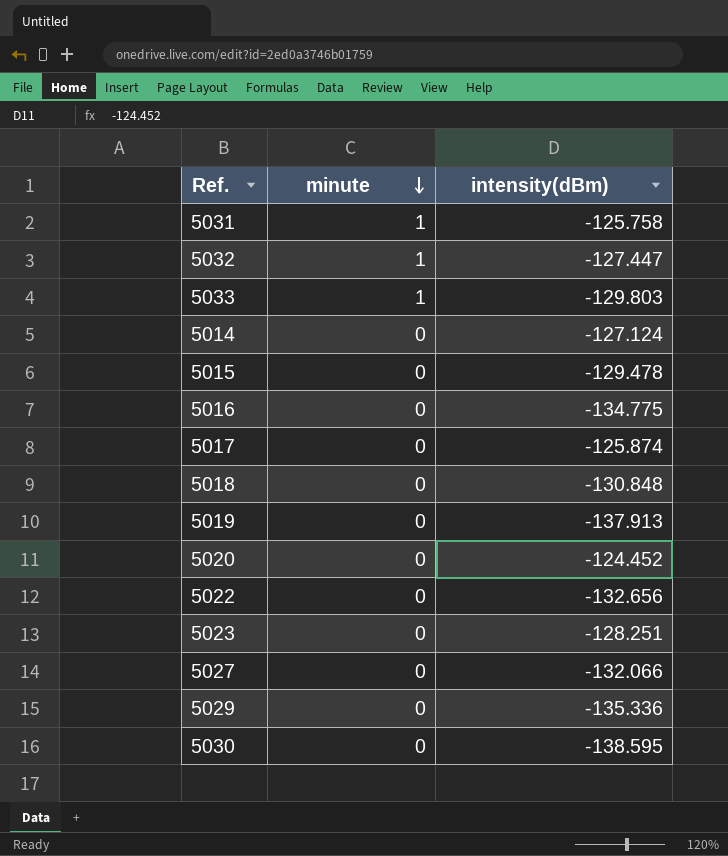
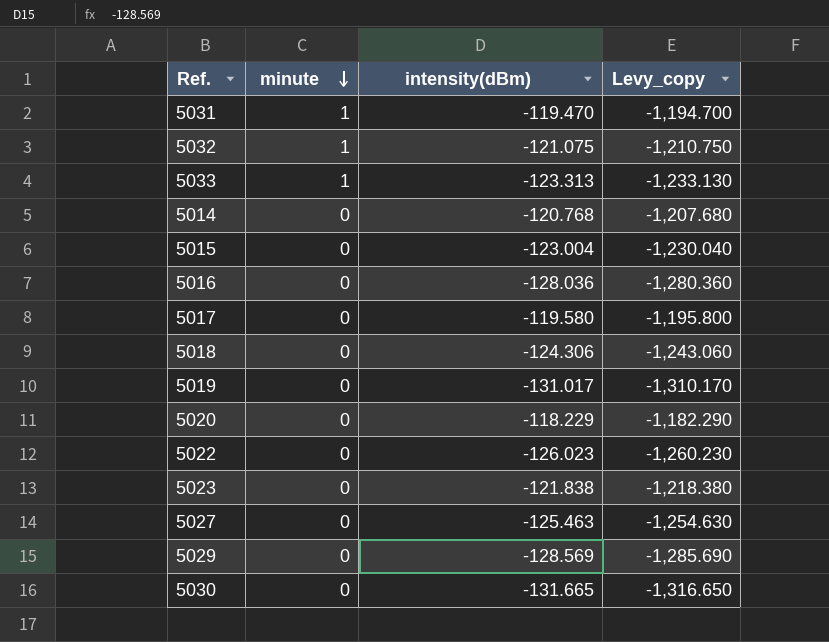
column Levy_copy | formula: none -> [intensity(dBm)] * 10
5031 | intensity(dBm): -125.758 -> -119.470
5032 | intensity(dBm): -127.447 -> -121.075
5033 | intensity(dBm): -129.803 -> -123.313
5014 | intensity(dBm): -127.124 -> -120.768
5015 | intensity(dBm): -129.478 -> -123.004
5016 | intensity(dBm): -134.775 -> -128.036
5017 | intensity(dBm): -125.874 -> -119.580
5018 | intensity(dBm): -130.848 -> -124.306
5019 | intensity(dBm): -137.913 -> -131.017
5020 | intensity(dBm): -124.452 -> -118.229
5022 | intensity(dBm): -132.656 -> -126.023
5023 | intensity(dBm): -128.251 -> -121.838
5027 | intensity(dBm): -132.066 -> -125.463
5029 | intensity(dBm): -135.336 -> -128.569
5030 | intensity(dBm): -138.595 -> -131.665

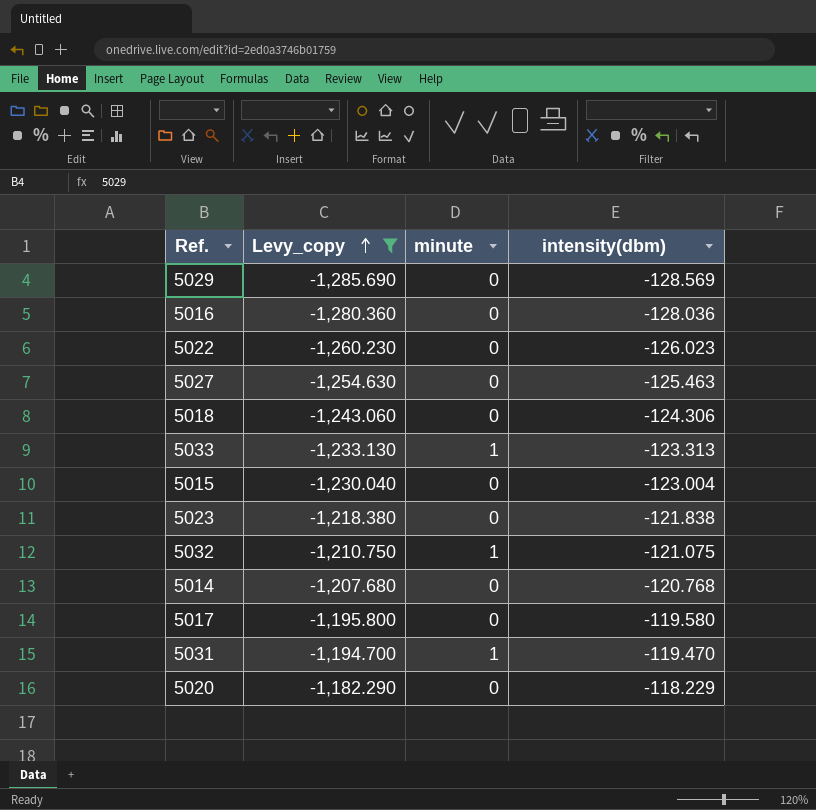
filter: none -> Levy_copy >= -1,285.690
row order: minute descending -> Levy_copy ascending
column Levy_copy | position: 4 -> 2
column name: intensity(dBm) -> intensity(dbm)

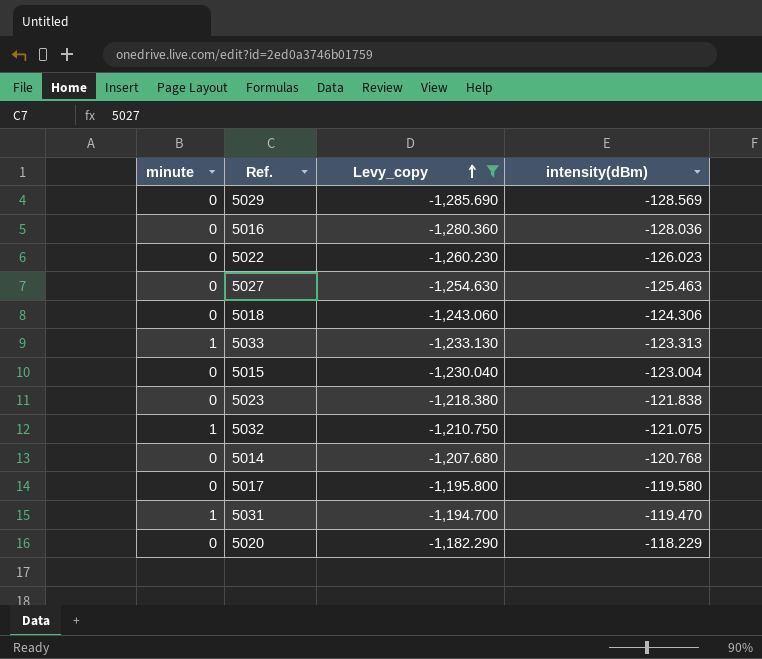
column minute | position: 3 -> 1
column name: intensity(dbm) -> intensity(dBm)

